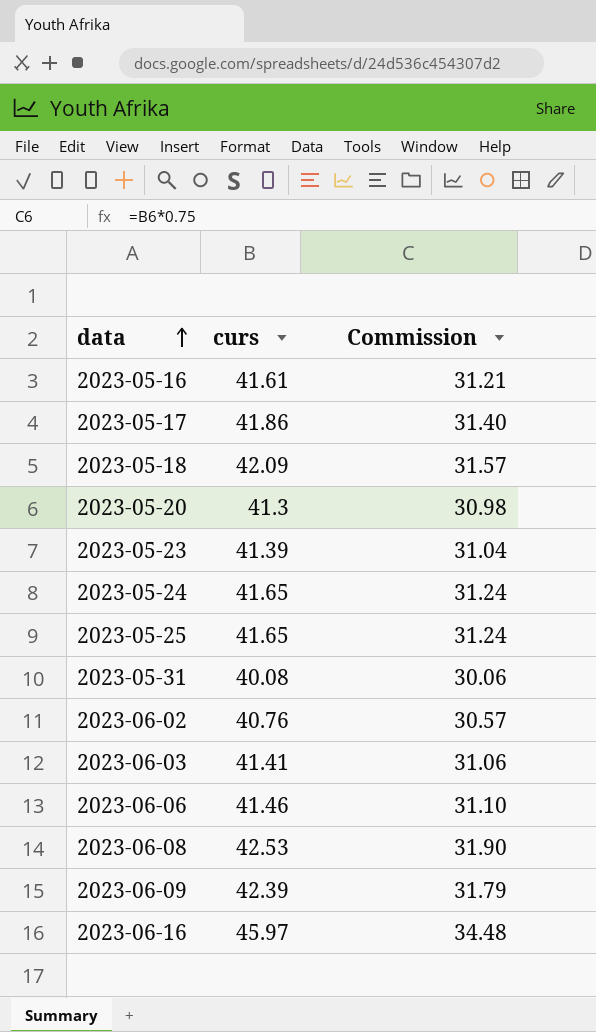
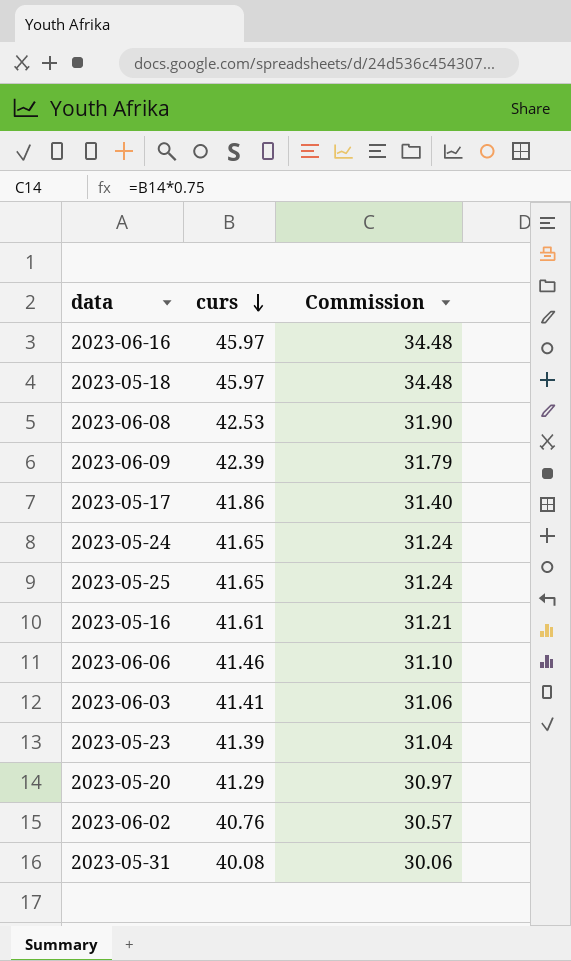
row order: data ascending -> curs descending
2023-05-18 | curs: 42.09 -> 45.97
2023-05-18 | Commission: 31.57 -> 34.48
2023-05-20 | curs: 41.3 -> 41.29
2023-05-20 | Commission: 30.98 -> 30.97

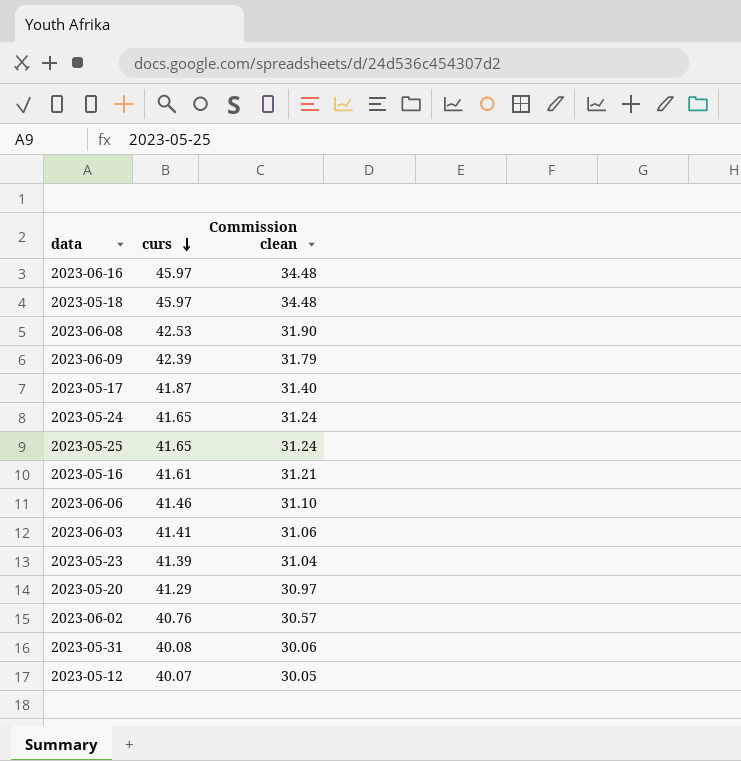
column name: Commission -> Commission clean
2023-05-17 | curs: 41.86 -> 41.87
row 2023-05-12: none -> 40.07 | 30.05

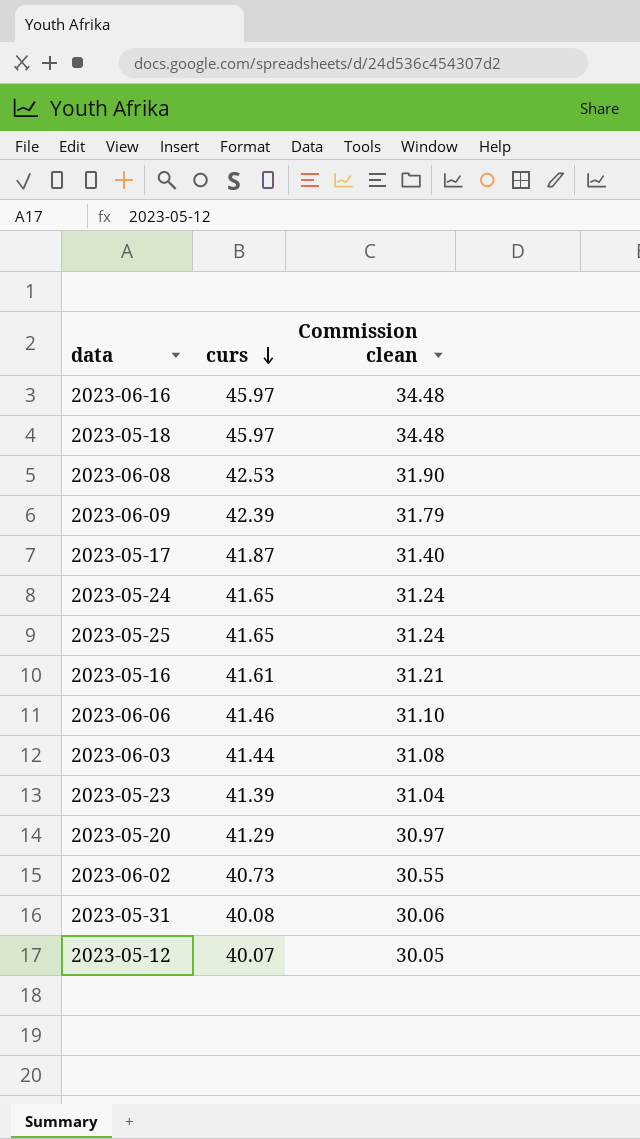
2023-06-03 | curs: 41.41 -> 41.44
2023-06-03 | Commission clean: 31.06 -> 31.08
2023-06-02 | curs: 40.76 -> 40.73
2023-06-02 | Commission clean: 30.57 -> 30.55

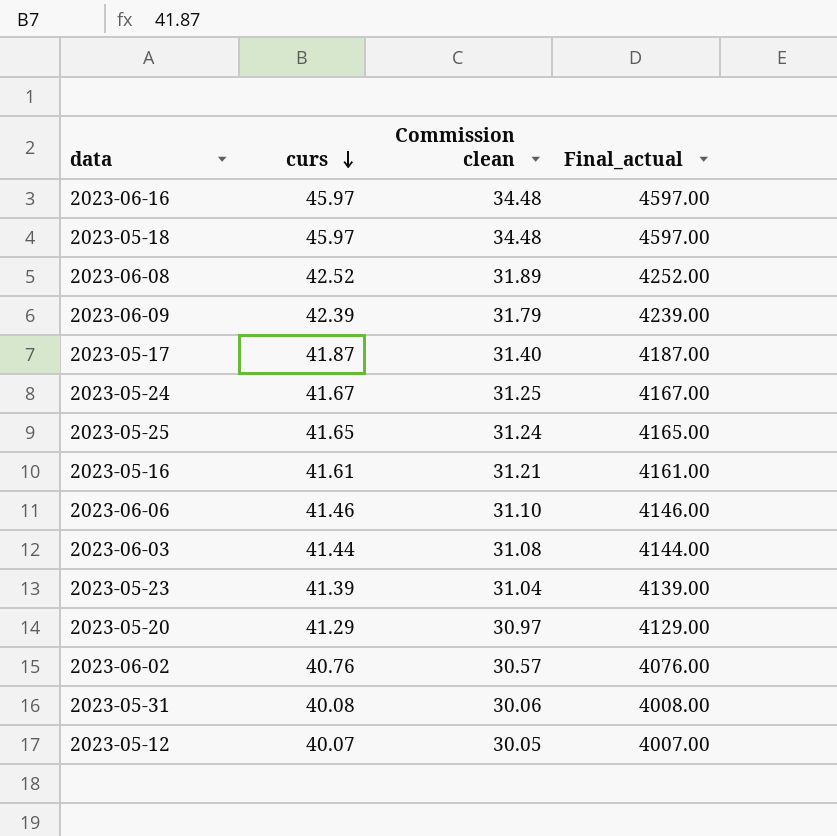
column Final_actual | formula: none -> [curs] * 100
2023-06-08 | curs: 42.53 -> 42.52
2023-06-08 | Commission clean: 31.90 -> 31.89
2023-05-24 | curs: 41.65 -> 41.67
2023-05-24 | Commission clean: 31.24 -> 31.25
2023-06-02 | curs: 40.73 -> 40.76
2023-06-02 | Commission clean: 30.55 -> 30.57

